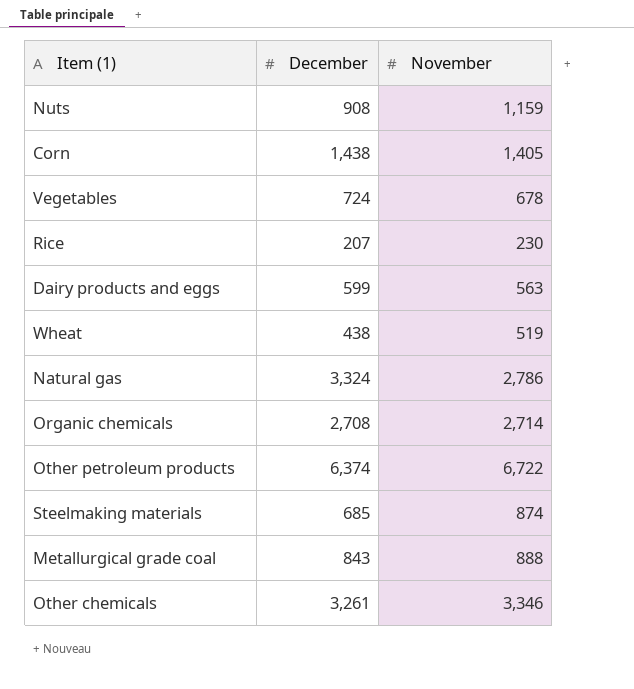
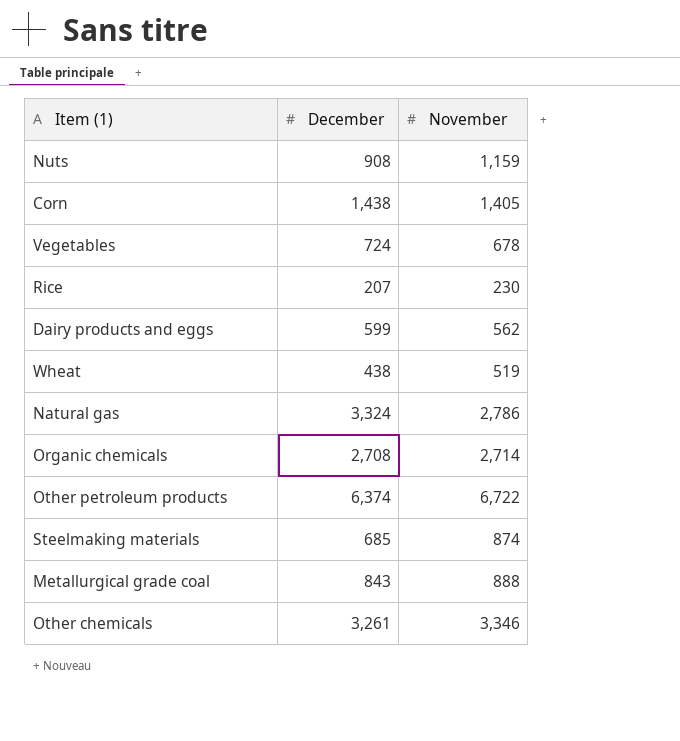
Dairy products and eggs | November: 563 -> 562

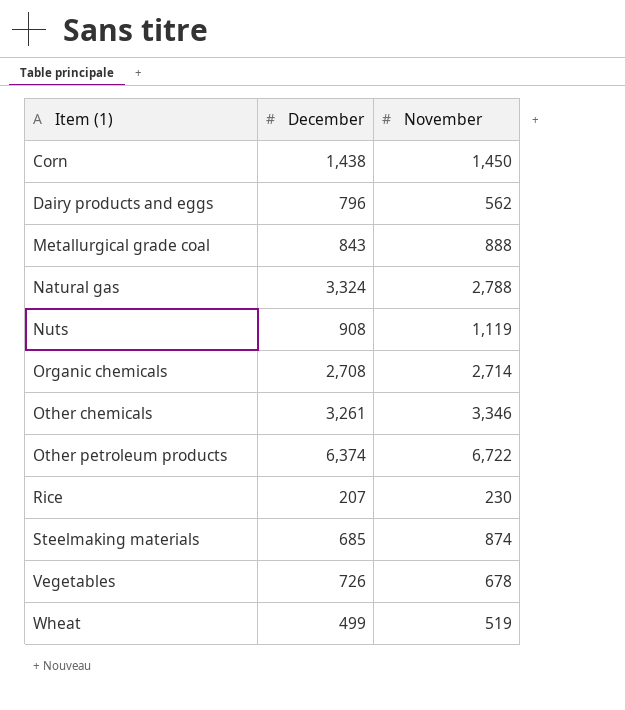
row order: none -> Item (1) ascending
Corn | November: 1,405 -> 1,450
Dairy products and eggs | December: 599 -> 796
Natural gas | November: 2,786 -> 2,788
Nuts | November: 1,159 -> 1,119
Vegetables | December: 724 -> 726
Wheat | December: 438 -> 499

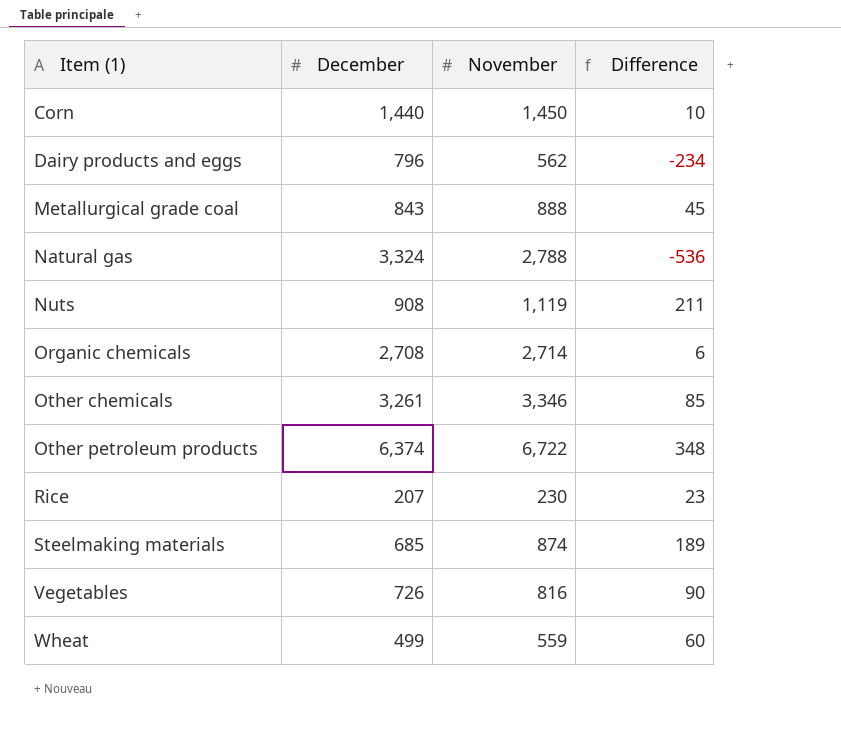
column Difference | formula: none -> [November] - [December]
Corn | December: 1,438 -> 1,440
Vegetables | November: 678 -> 816
Wheat | November: 519 -> 559

